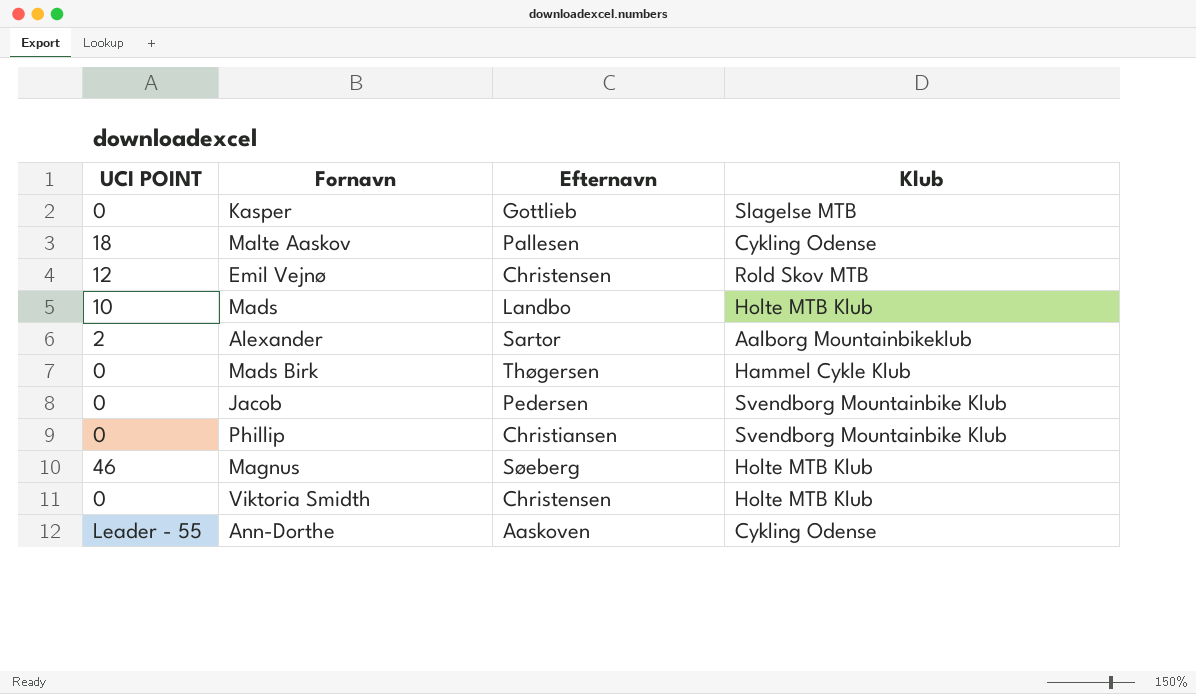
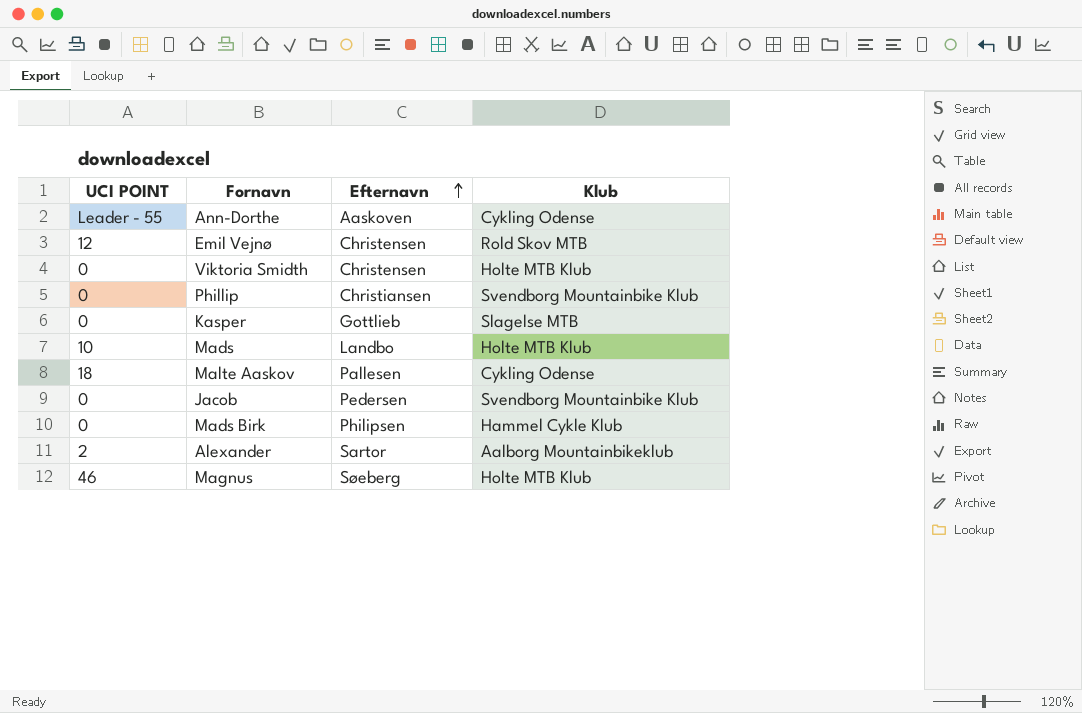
row order: none -> Efternavn ascending
Mads Birk | Efternavn: Thøgersen -> Philipsen

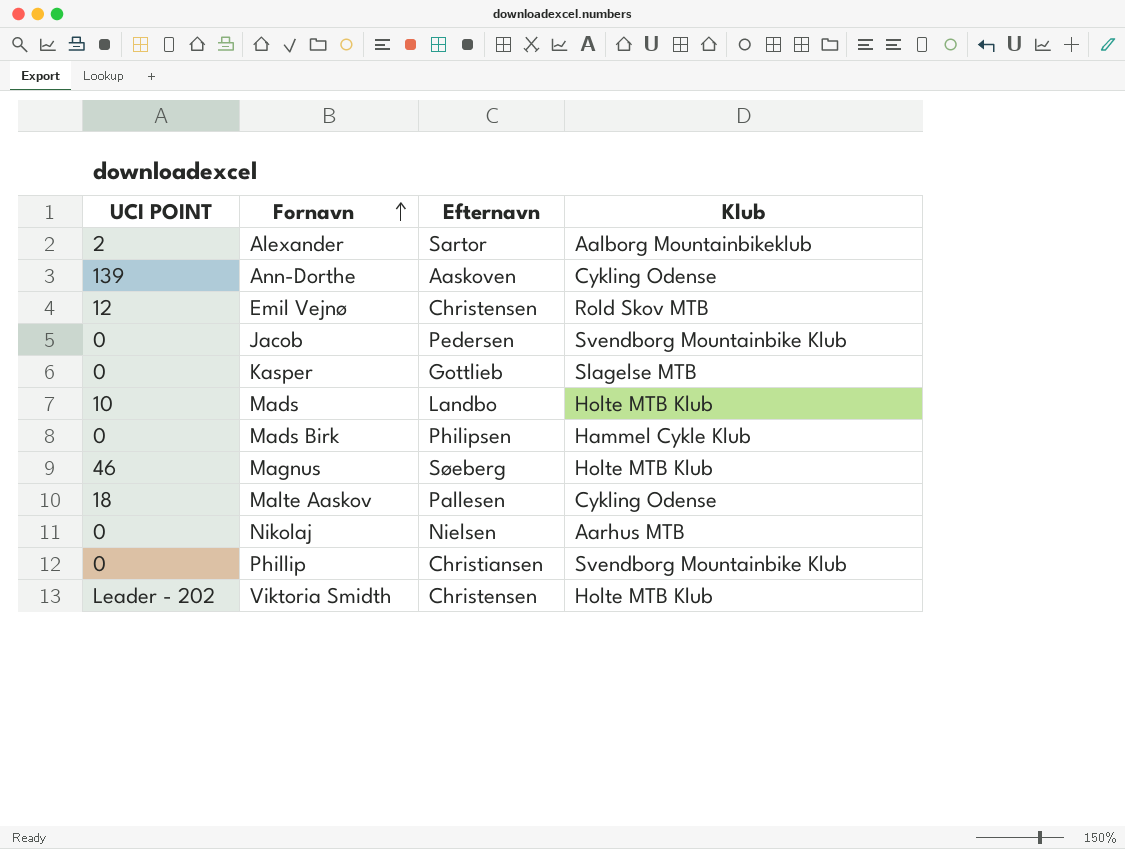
row order: Efternavn ascending -> Fornavn ascending
Ann-Dorthe | UCI POINT: Leader - 55 -> 139
row Nikolaj: none -> 0 | Nielsen | Aarhus MTB
Viktoria Smidth | UCI POINT: 0 -> Leader - 202

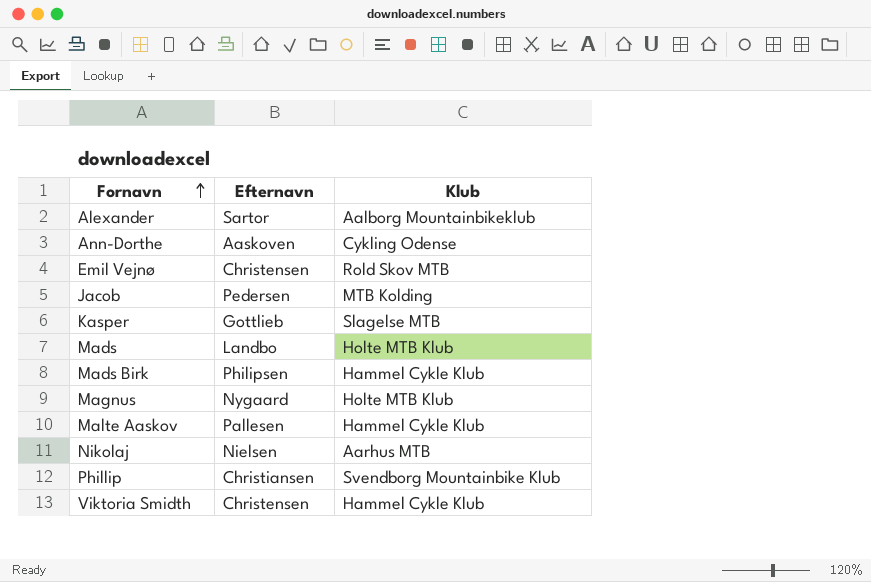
column UCI POINT | position: 1 -> none
Jacob | Klub: Svendborg Mountainbike Klub -> MTB Kolding
Magnus | Efternavn: Søeberg -> Nygaard
Malte Aaskov | Klub: Cykling Odense -> Hammel Cykle Klub
Viktoria Smidth | Klub: Holte MTB Klub -> Hammel Cykle Klub

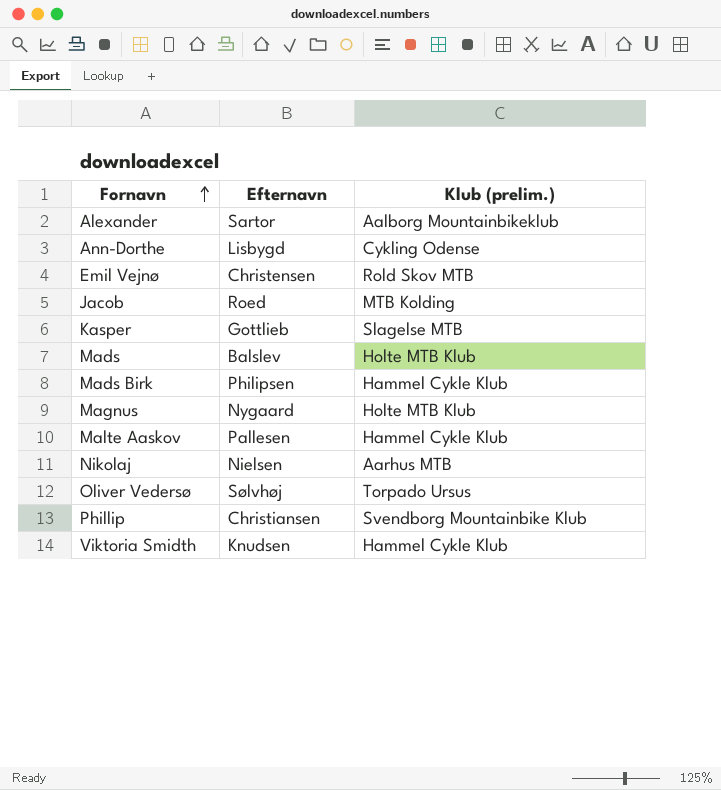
column name: Klub -> Klub (prelim.)
Ann-Dorthe | Efternavn: Aaskoven -> Lisbygd
Jacob | Efternavn: Pedersen -> Roed
Mads | Efternavn: Landbo -> Balslev
row Oliver Vedersø: none -> Sølvhøj | Torpado Ursus
Viktoria Smidth | Efternavn: Christensen -> Knudsen

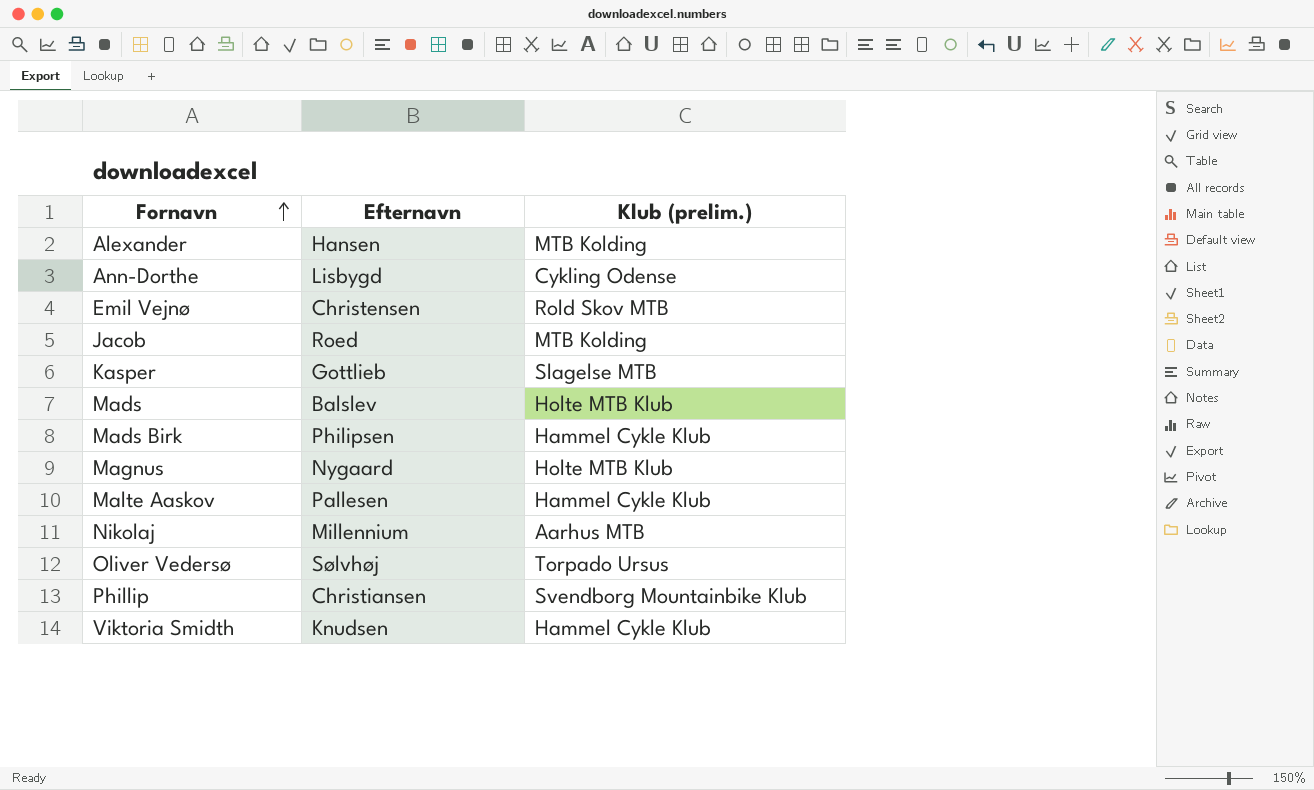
Alexander | Efternavn: Sartor -> Hansen
Alexander | Klub (prelim.): Aalborg Mountainbikeklub -> MTB Kolding
Nikolaj | Efternavn: Nielsen -> Millennium

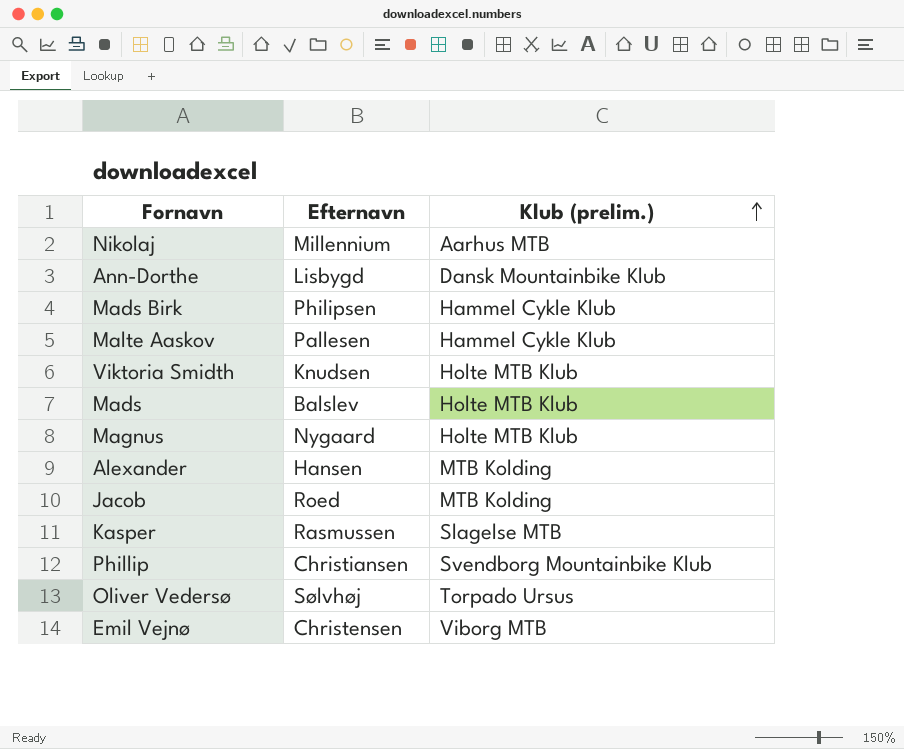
row order: Fornavn ascending -> Klub (prelim.) ascending
Ann-Dorthe | Klub (prelim.): Cykling Odense -> Dansk Mountainbike Klub
Viktoria Smidth | Klub (prelim.): Hammel Cykle Klub -> Holte MTB Klub
Kasper | Efternavn: Gottlieb -> Rasmussen
Emil Vejnø | Klub (prelim.): Rold Skov MTB -> Viborg MTB

